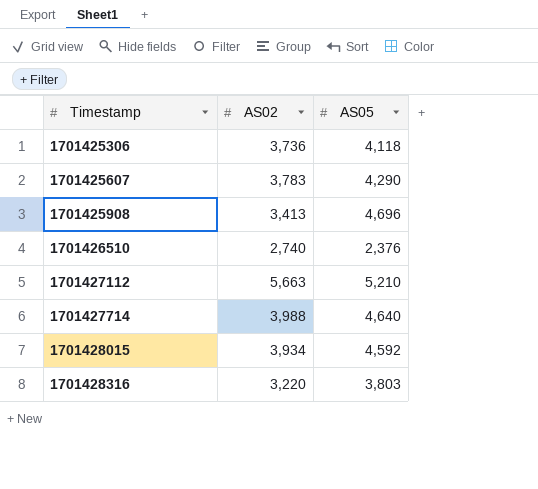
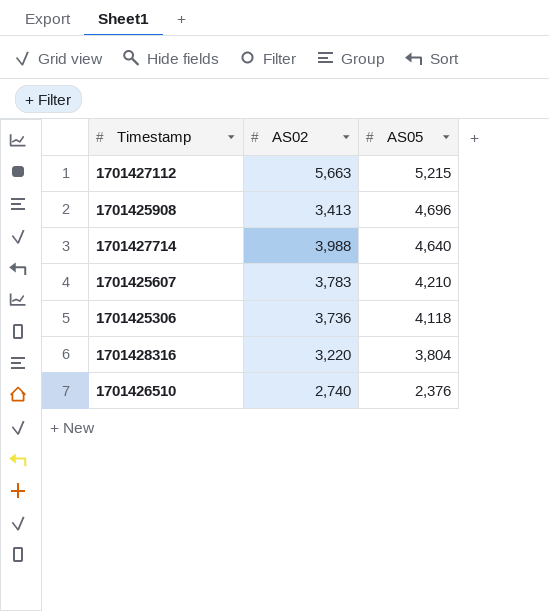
row order: Timestamp ascending -> AS05 descending
row 1701428015: 3,934 | 4,592 -> none
1701427112 | AS05: 5,210 -> 5,215
1701425607 | AS05: 4,290 -> 4,210
1701428316 | AS05: 3,803 -> 3,804

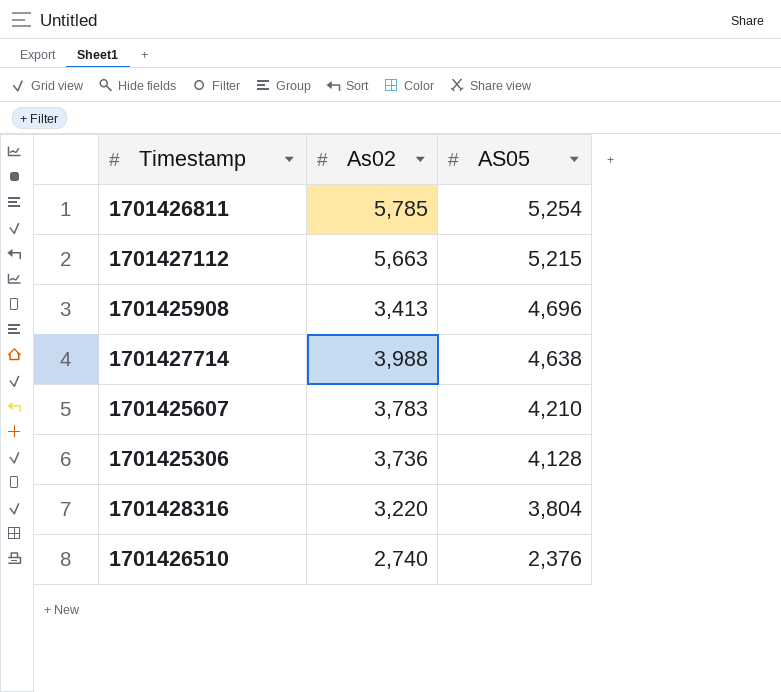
column name: AS02 -> As02
row 1701426811: none -> 5,785 | 5,254
1701427714 | AS05: 4,640 -> 4,638
1701425306 | AS05: 4,118 -> 4,128

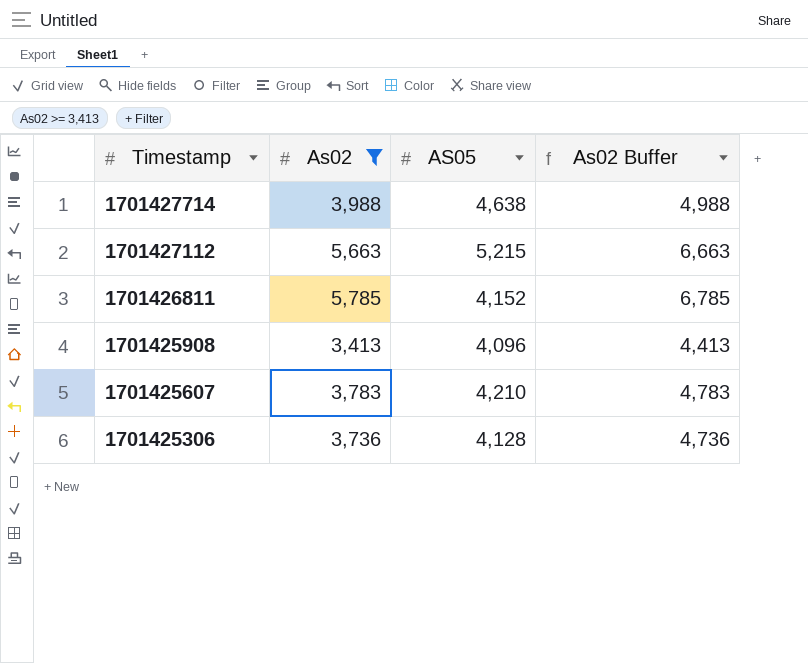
filter: none -> As02 >= 3,413
row order: AS05 descending -> Timestamp descending
column As02 Buffer | formula: none -> [As02] + 1000
1701426811 | AS05: 5,254 -> 4,152
1701425908 | AS05: 4,696 -> 4,096

